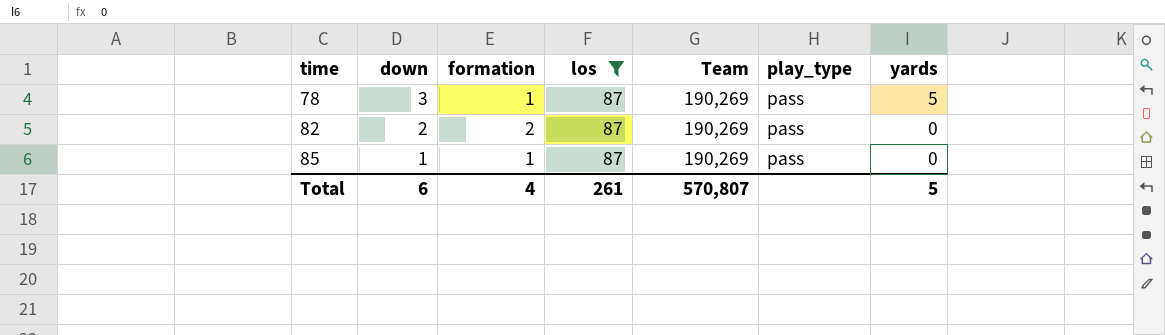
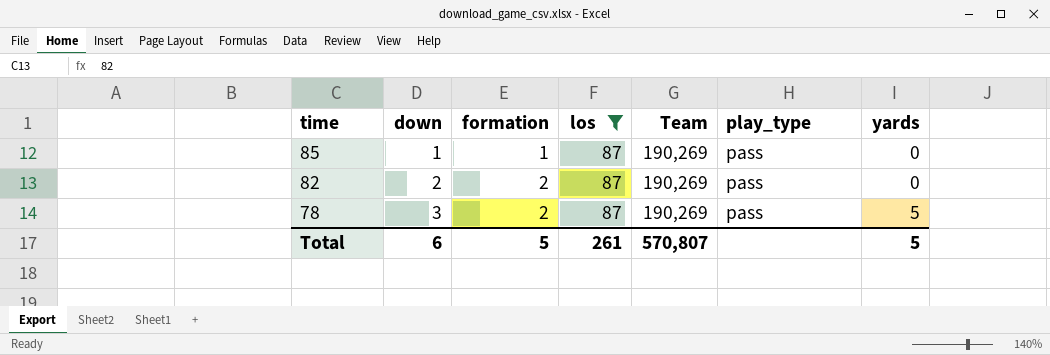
row order: time ascending -> time descending
78 | formation: 1 -> 2
Total | formation: 4 -> 5

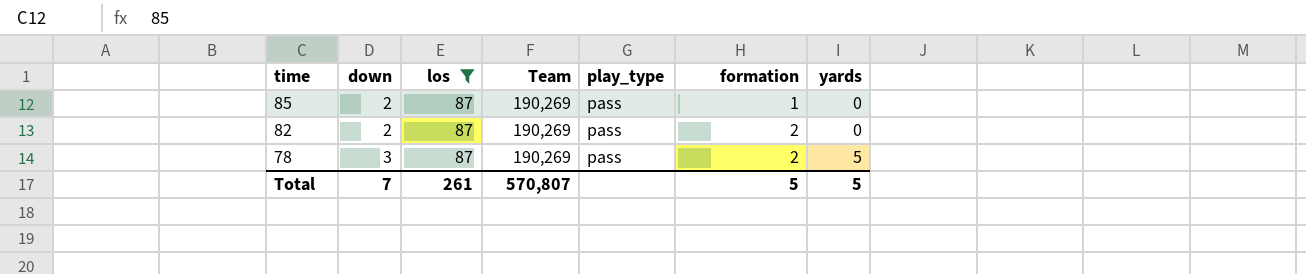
column formation | position: 3 -> 6
85 | down: 1 -> 2
Total | down: 6 -> 7

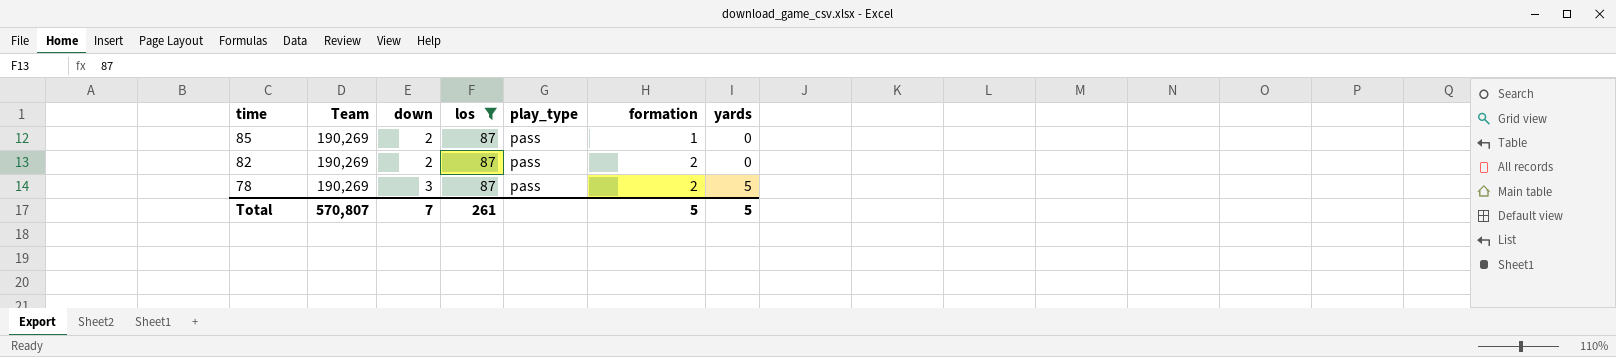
column Team | position: 4 -> 2

